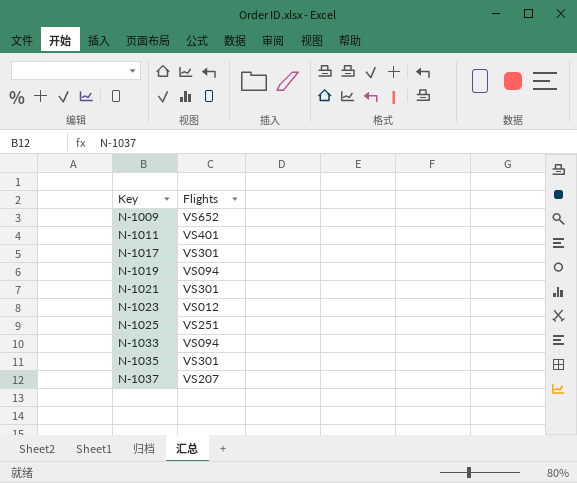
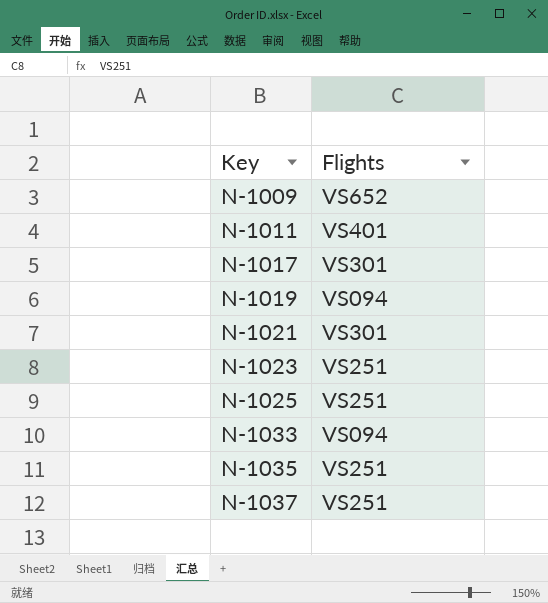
N-1023 | Flights: VS012 -> VS251
N-1035 | Flights: VS301 -> VS251
N-1037 | Flights: VS207 -> VS251

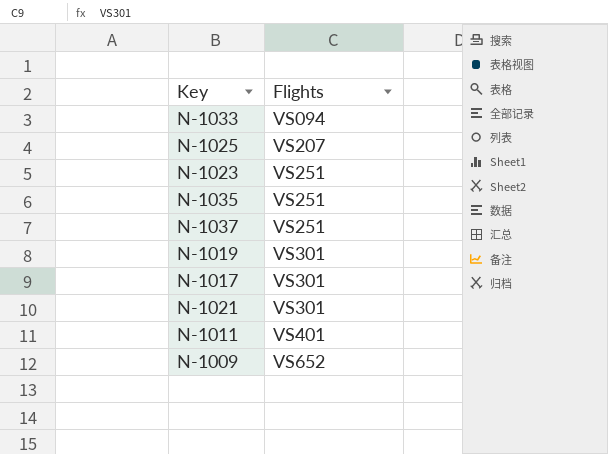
row order: Key ascending -> Flights ascending
N-1025 | Flights: VS251 -> VS207
N-1019 | Flights: VS094 -> VS301

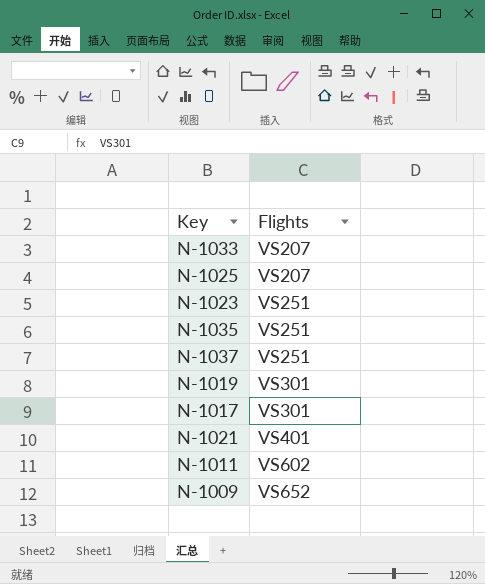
N-1033 | Flights: VS094 -> VS207
N-1021 | Flights: VS301 -> VS401
N-1011 | Flights: VS401 -> VS602

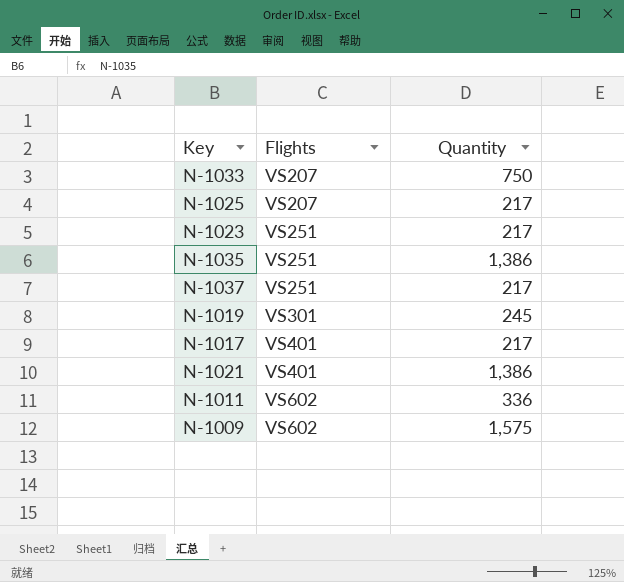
column Quantity | position: none -> 3
N-1017 | Flights: VS301 -> VS401
N-1009 | Flights: VS652 -> VS602

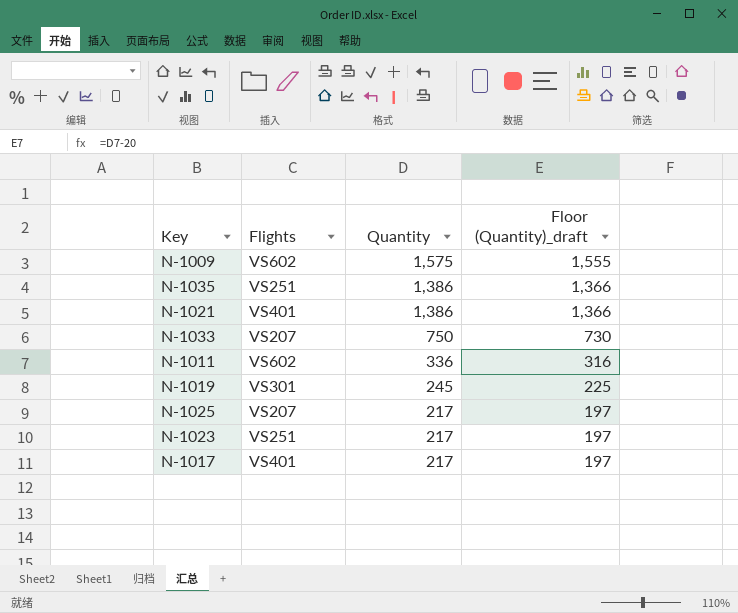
row order: Flights ascending -> Quantity descending
column Floor (Quantity)_draft | formula: none -> [Quantity] - 20
row N-1037: VS251 | 217 -> none

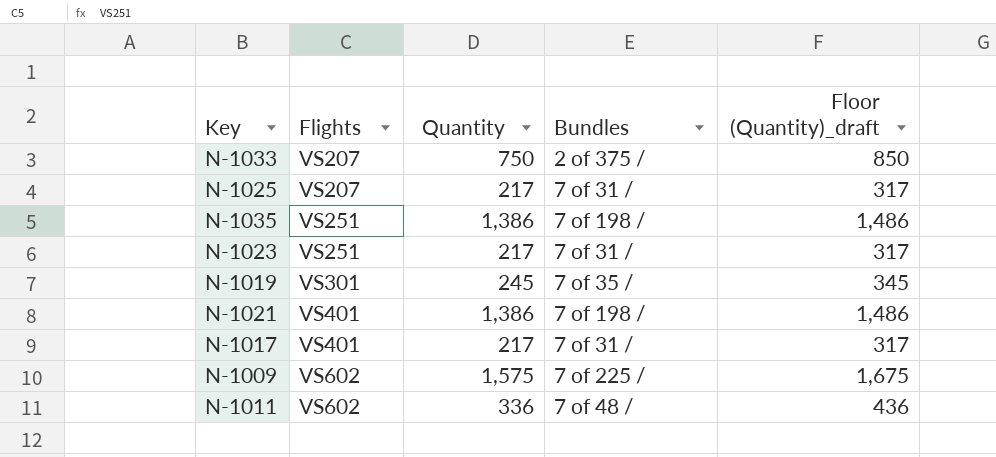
row order: Quantity descending -> Flights ascending
column Bundles | position: none -> 4
column Floor (Quantity)_draft | formula: [Quantity] - 20 -> [Quantity] + 100

